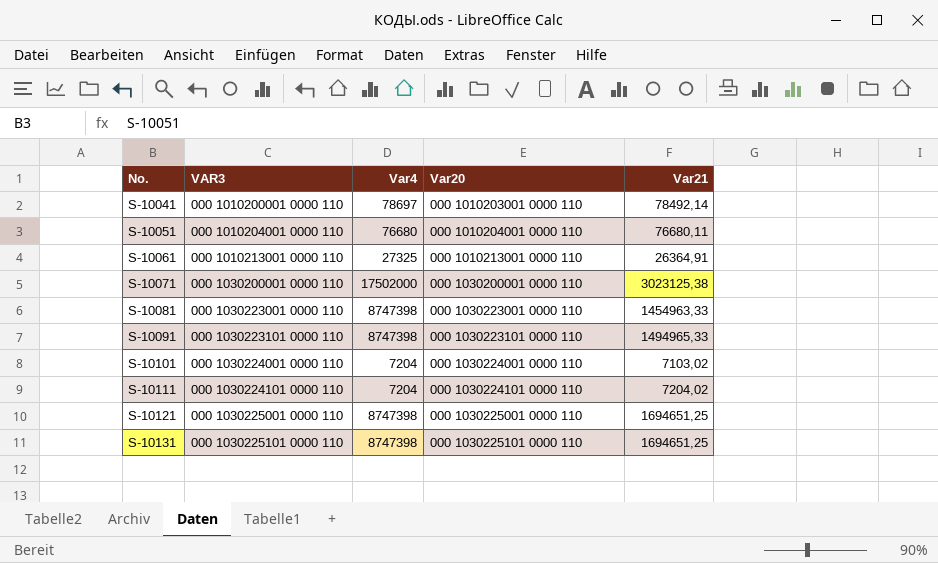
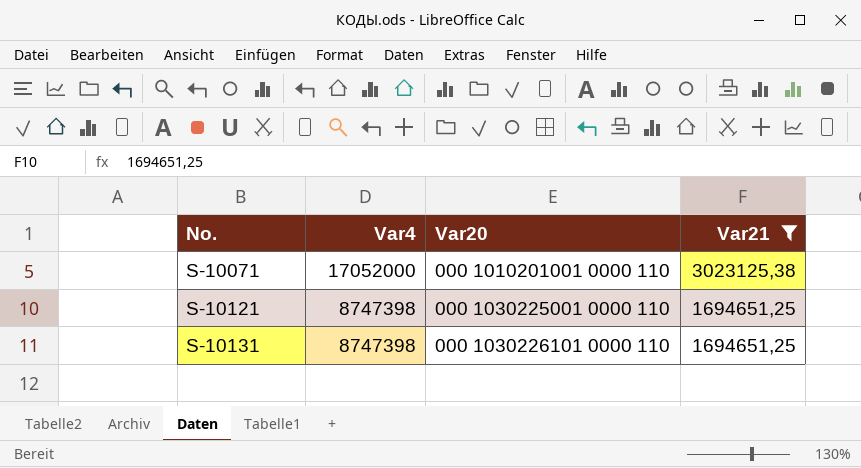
filter: none -> Var21 >= 1694651,25
column VAR3 | position: 2 -> none
S-10071 | Var4: 17502000 -> 17052000
S-10071 | Var20: 000 1030200001 0000 110 -> 000 1010201001 0000 110
S-10131 | Var20: 000 1030225101 0000 110 -> 000 1030226101 0000 110

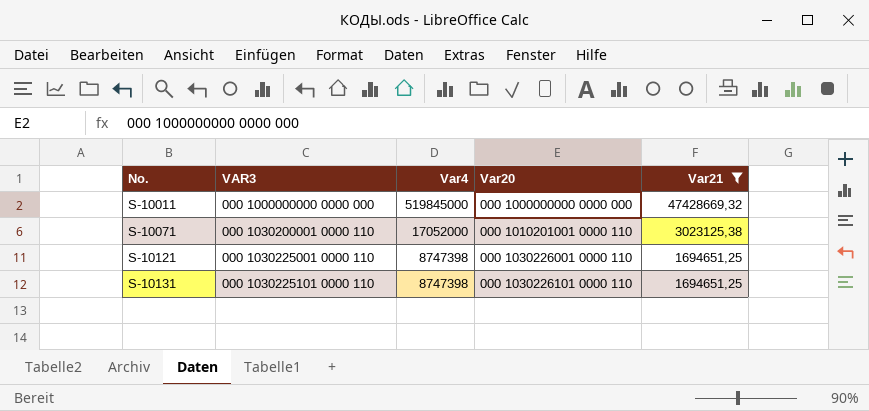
column VAR3 | position: none -> 2
row S-10011: none -> 000 1000000000 0000 000 | 519845000 | 000 1000000000 0000 000 | 47428669,32
S-10121 | Var20: 000 1030225001 0000 110 -> 000 1030226001 0000 110

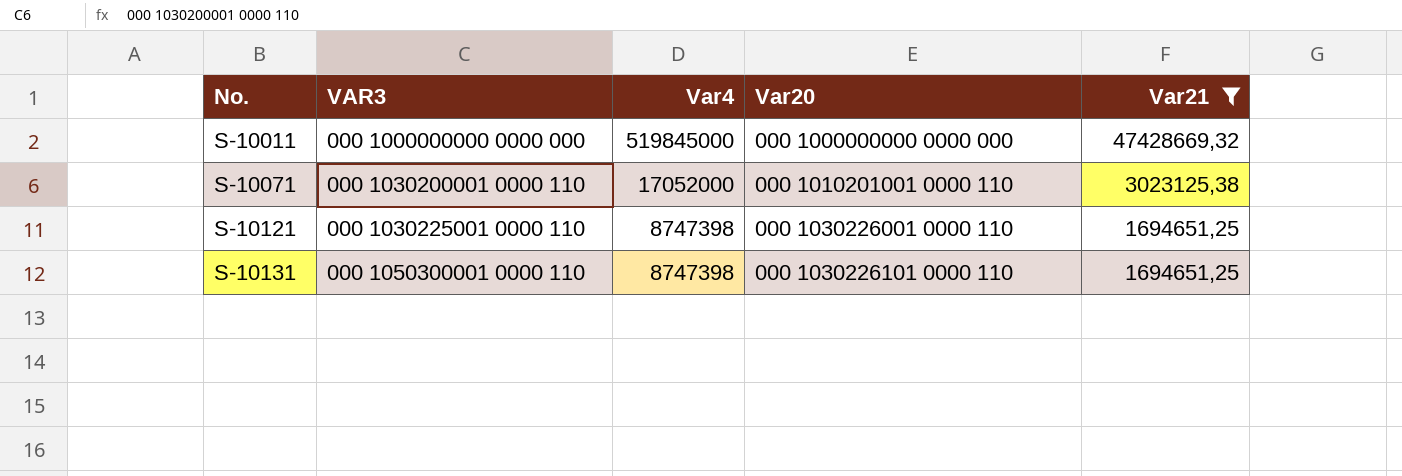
S-10131 | VAR3: 000 1030225101 0000 110 -> 000 1050300001 0000 110

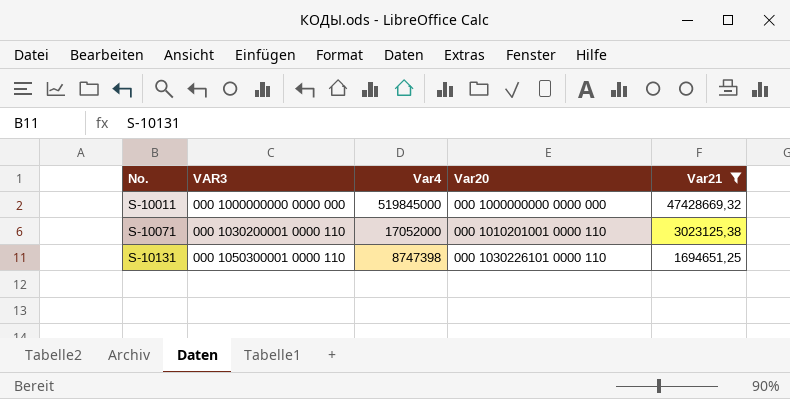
row S-10121: 000 1030225001 0000 110 | 8747398 | 000 1030226001 0000 110 | 1694651,25 -> none

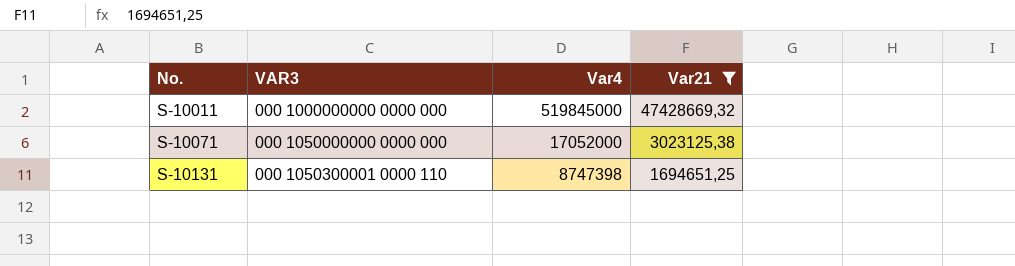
column Var20 | position: 4 -> none
S-10071 | VAR3: 000 1030200001 0000 110 -> 000 1050000000 0000 000

